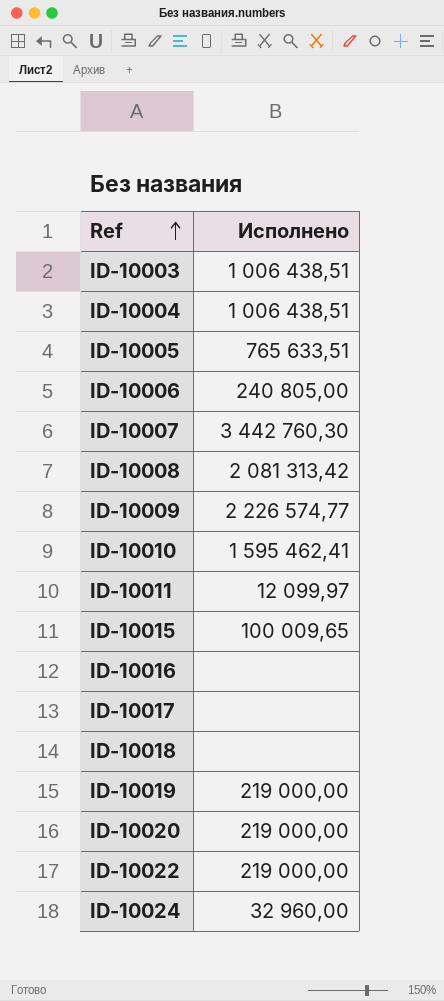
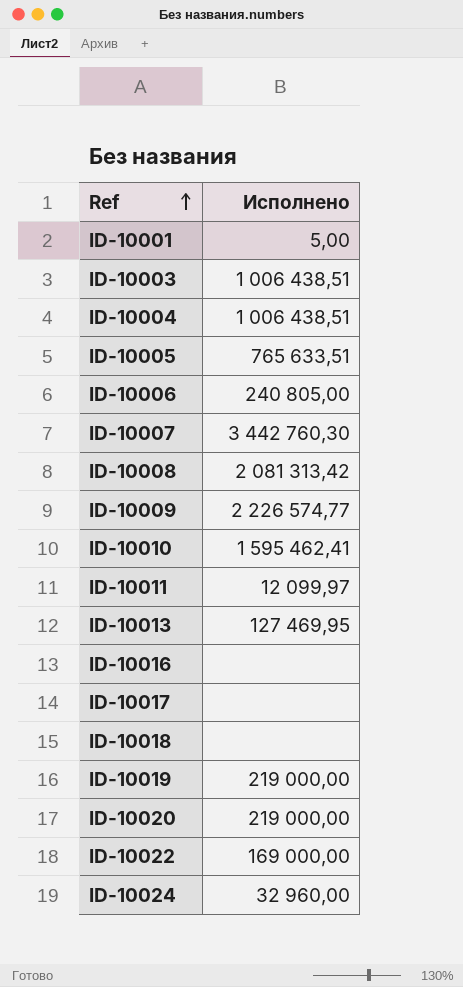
row ID-10015: 100 009,65 -> none
row ID-10001: none -> 5,00
row ID-10013: none -> 127 469,95
ID-10022 | Исполнено: 219 000,00 -> 169 000,00

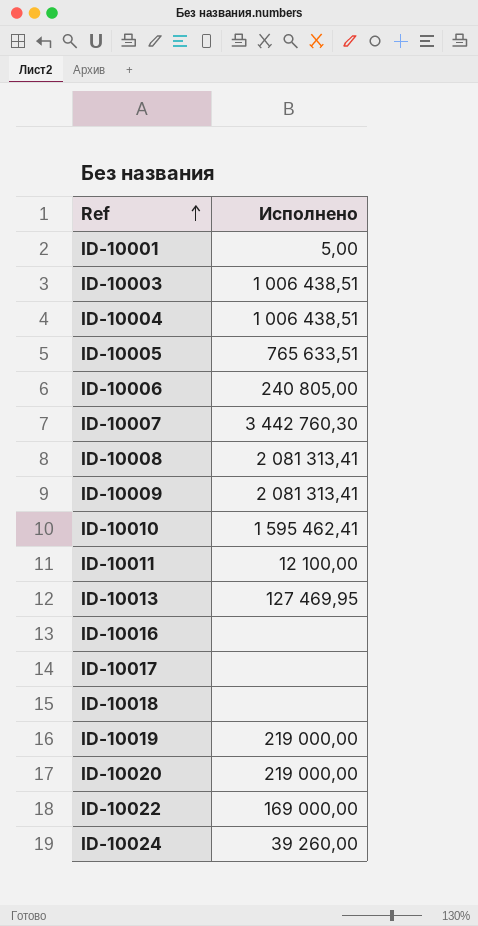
ID-10008 | Исполнено: 2 081 313,42 -> 2 081 313,41
ID-10009 | Исполнено: 2 226 574,77 -> 2 081 313,41
ID-10011 | Исполнено: 12 099,97 -> 12 100,00
ID-10024 | Исполнено: 32 960,00 -> 39 260,00

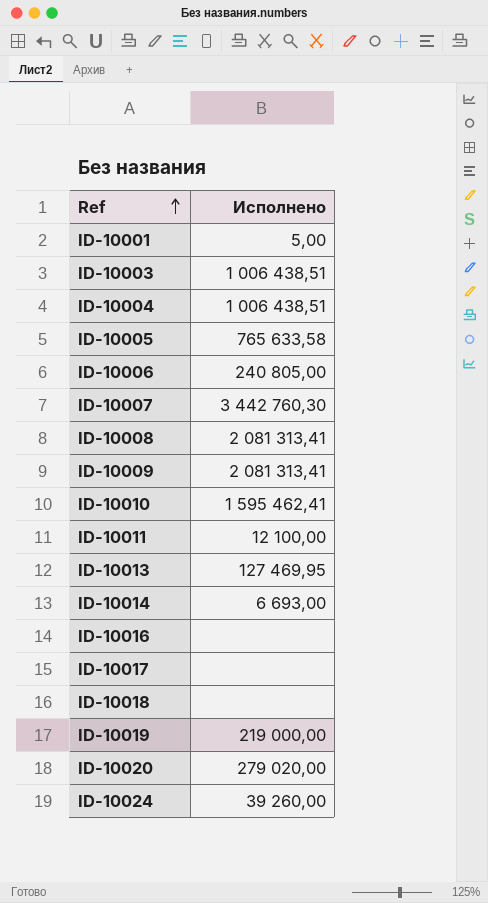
row ID-10022: 169 000,00 -> none
ID-10005 | Исполнено: 765 633,51 -> 765 633,58
row ID-10014: none -> 6 693,00
ID-10020 | Исполнено: 219 000,00 -> 279 020,00

